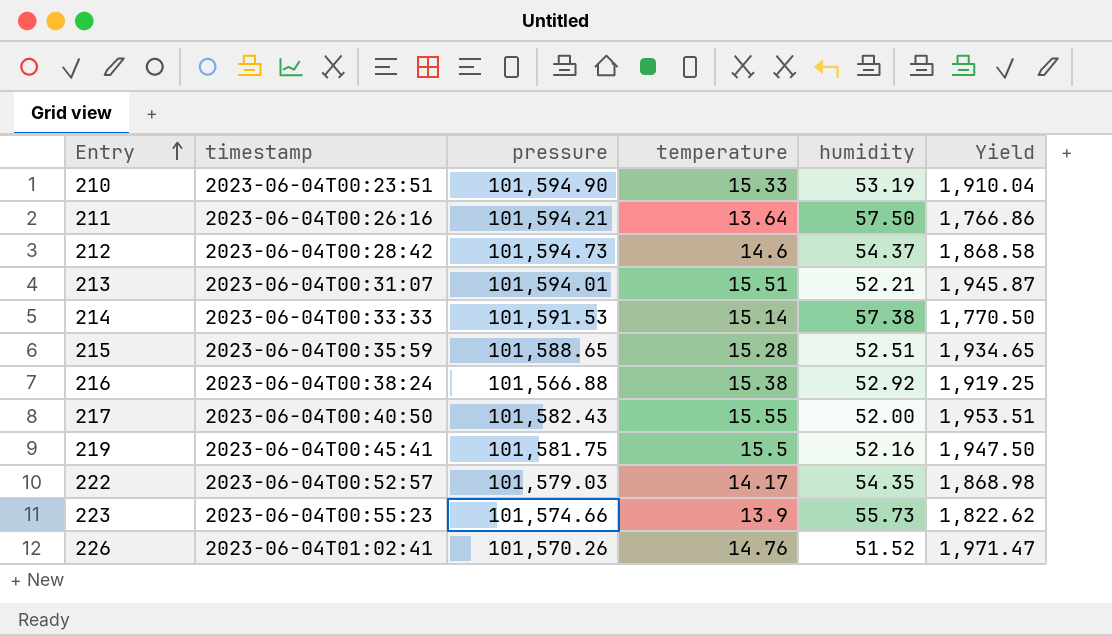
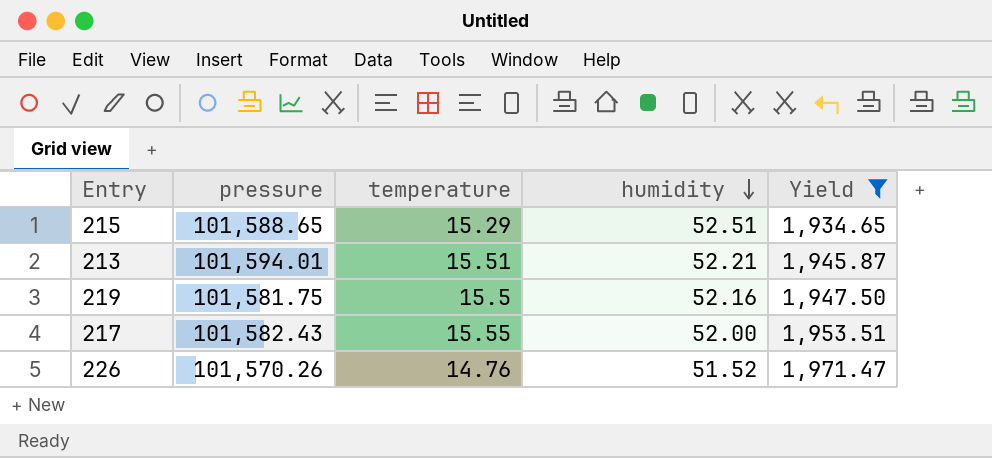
filter: none -> Yield >= 1,934.65
row order: Entry ascending -> humidity descending
column timestamp | position: 2 -> none
215 | temperature: 15.28 -> 15.29

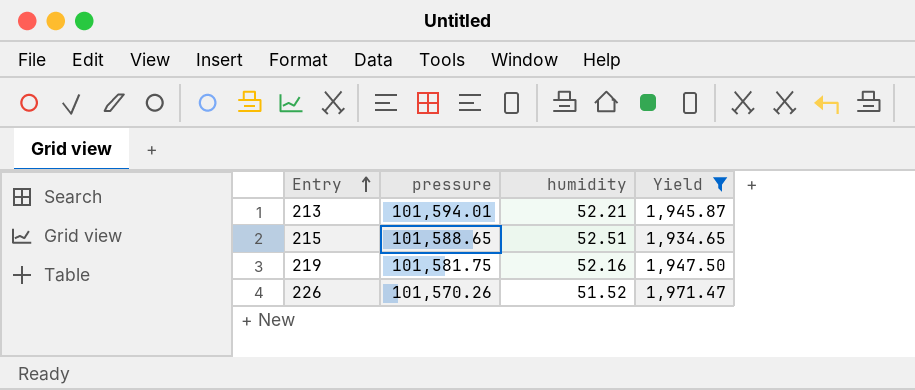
row order: humidity descending -> Entry ascending
column temperature | position: 3 -> none
row 217: 101,582.43 | 15.55 | 52.00 | 1,953.51 -> none

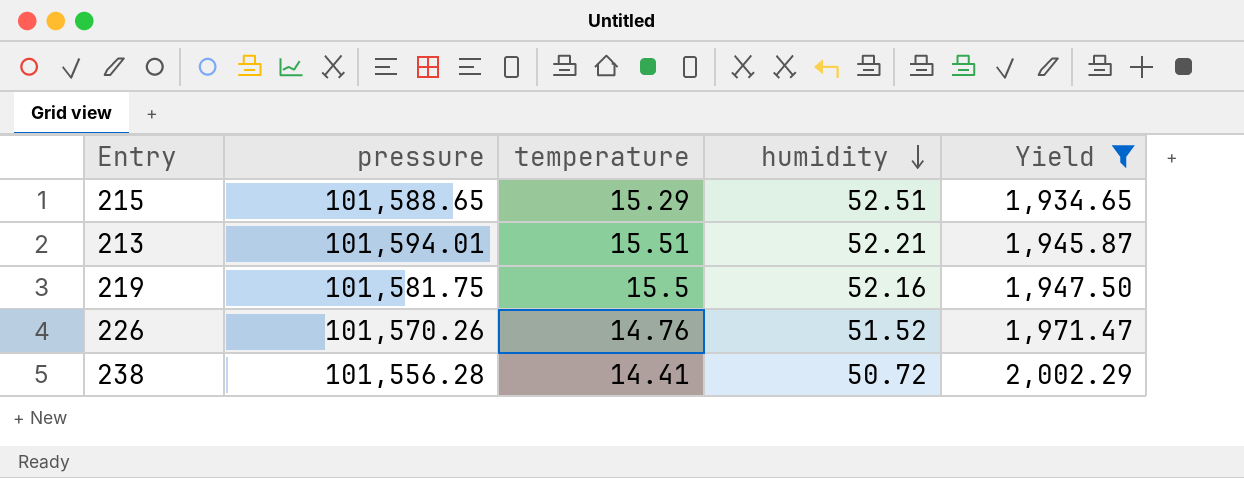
row order: Entry ascending -> humidity descending
column temperature | position: none -> 3
row 238: none -> 101,556.28 | 14.41 | 50.72 | 2,002.29

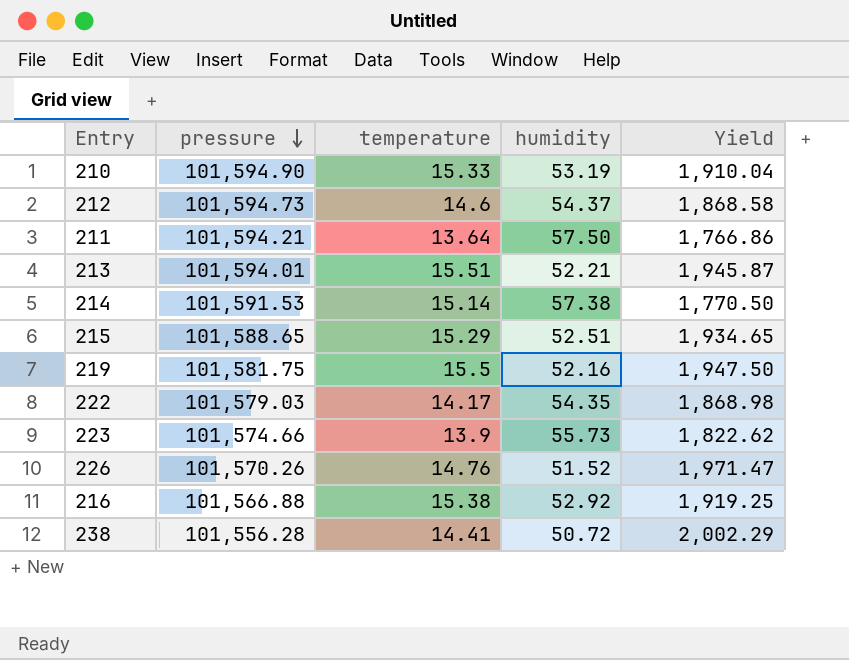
filter: Yield >= 1,934.65 -> none
row order: humidity descending -> pressure descending

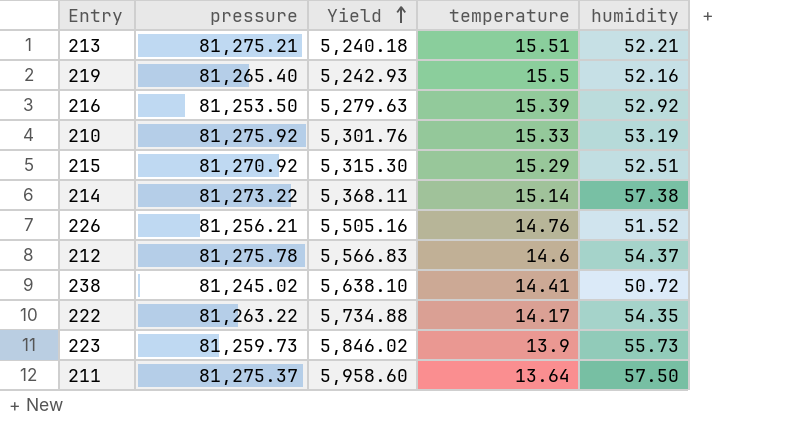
row order: pressure descending -> Yield ascending
column Yield | formula: [pressure] / [humidity] -> [pressure] / [temperature]
column Yield | position: 5 -> 3
213 | pressure: 101,594.01 -> 81,275.21
219 | pressure: 101,581.75 -> 81,265.40
216 | pressure: 101,566.88 -> 81,253.50
216 | temperature: 15.38 -> 15.39
210 | pressure: 101,594.90 -> 81,275.92
215 | pressure: 101,588.65 -> 81,270.92
214 | pressure: 101,591.53 -> 81,273.22
226 | pressure: 101,570.26 -> 81,256.21
212 | pressure: 101,594.73 -> 81,275.78
238 | pressure: 101,556.28 -> 81,245.02
222 | pressure: 101,579.03 -> 81,263.22
223 | pressure: 101,574.66 -> 81,259.73
211 | pressure: 101,594.21 -> 81,275.37

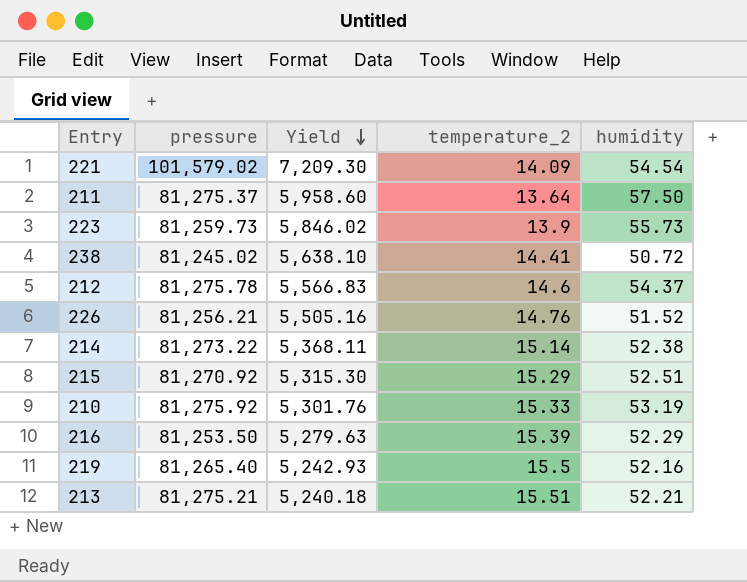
row order: Yield ascending -> Yield descending
column name: temperature -> temperature_2
row 222: 81,263.22 | 5,734.88 | 14.17 | 54.35 -> none
row 221: none -> 101,579.02 | 7,209.30 | 14.09 | 54.54
214 | humidity: 57.38 -> 52.38
216 | humidity: 52.92 -> 52.29

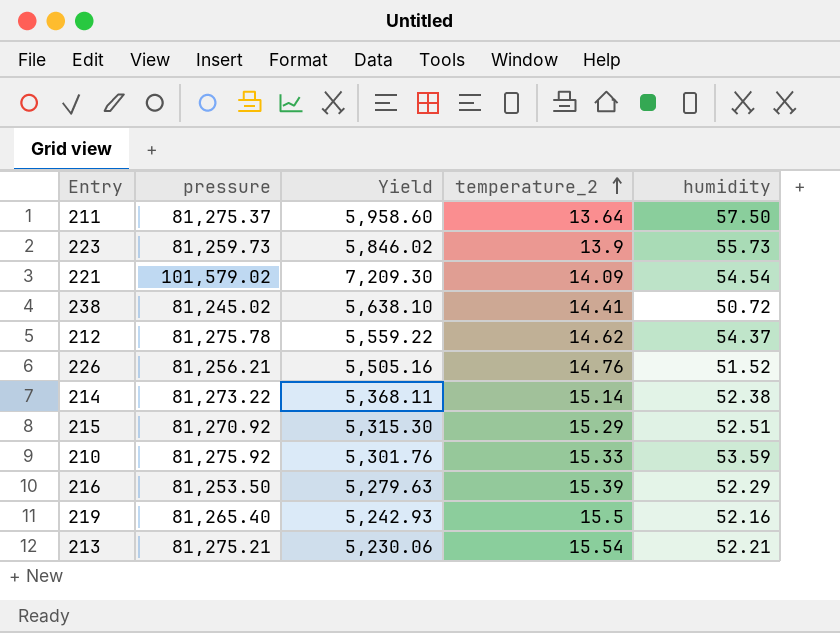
row order: Yield descending -> temperature_2 ascending
212 | Yield: 5,566.83 -> 5,559.22
212 | temperature_2: 14.6 -> 14.62
210 | humidity: 53.19 -> 53.59
213 | Yield: 5,240.18 -> 5,230.06
213 | temperature_2: 15.51 -> 15.54

